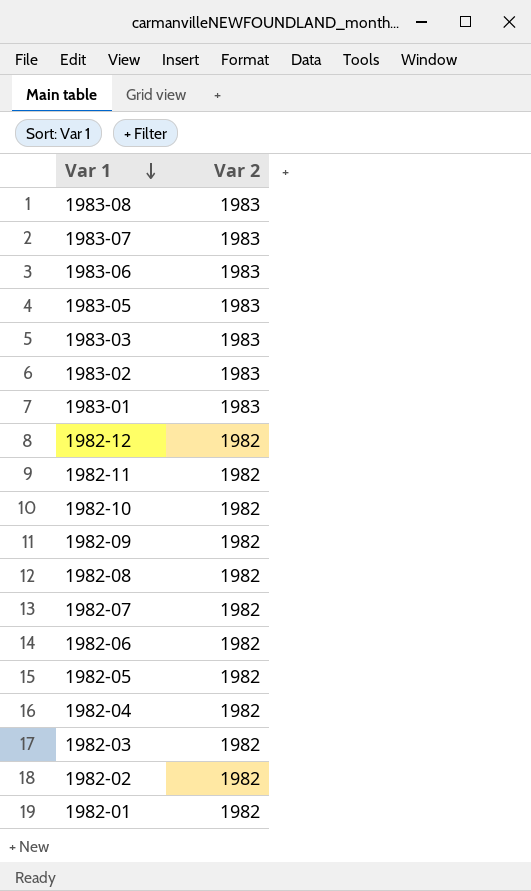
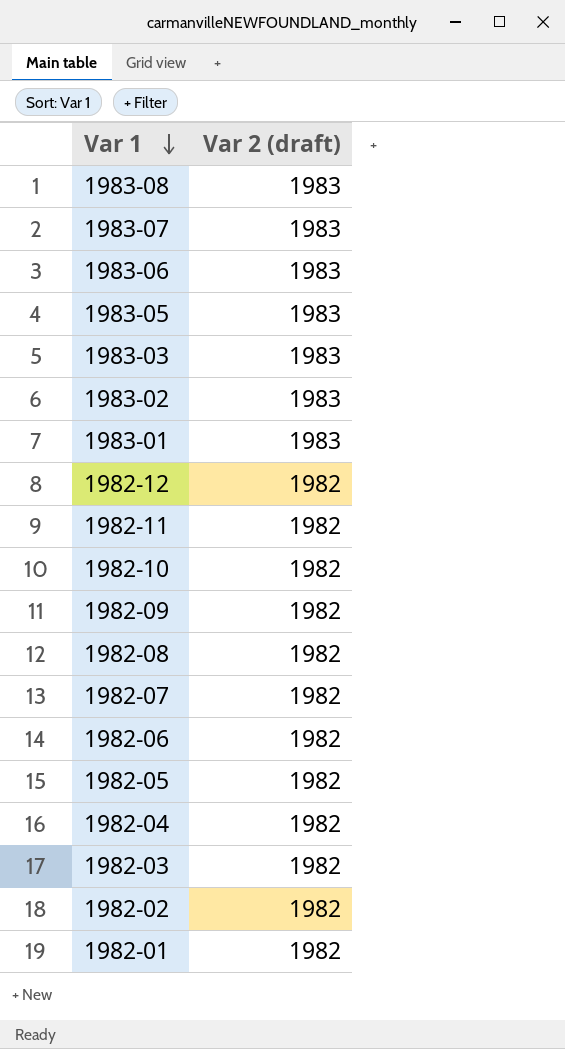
column name: Var 2 -> Var 2 (draft)

